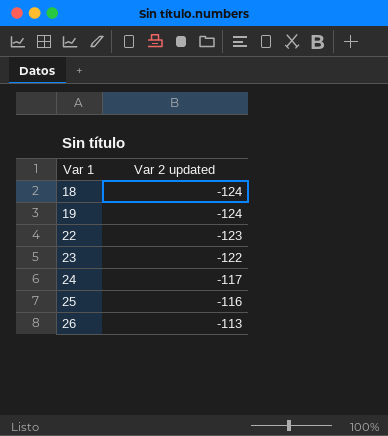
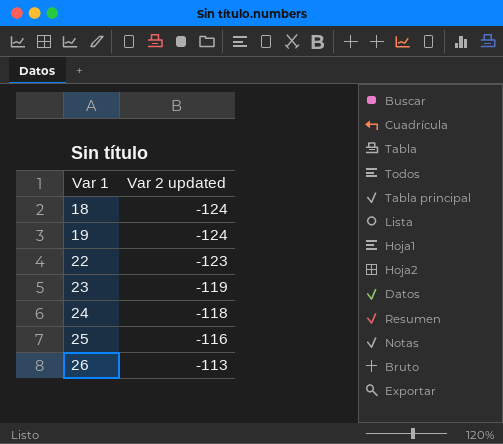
23 | Var 2 updated: -122 -> -119
24 | Var 2 updated: -117 -> -118

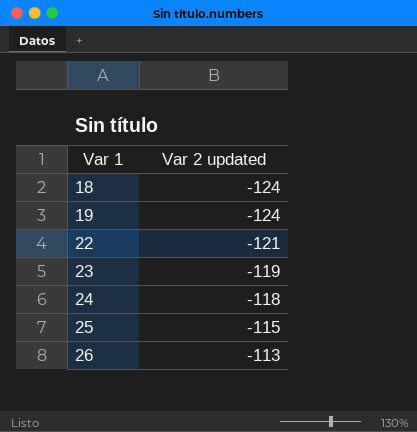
22 | Var 2 updated: -123 -> -121
25 | Var 2 updated: -116 -> -115

